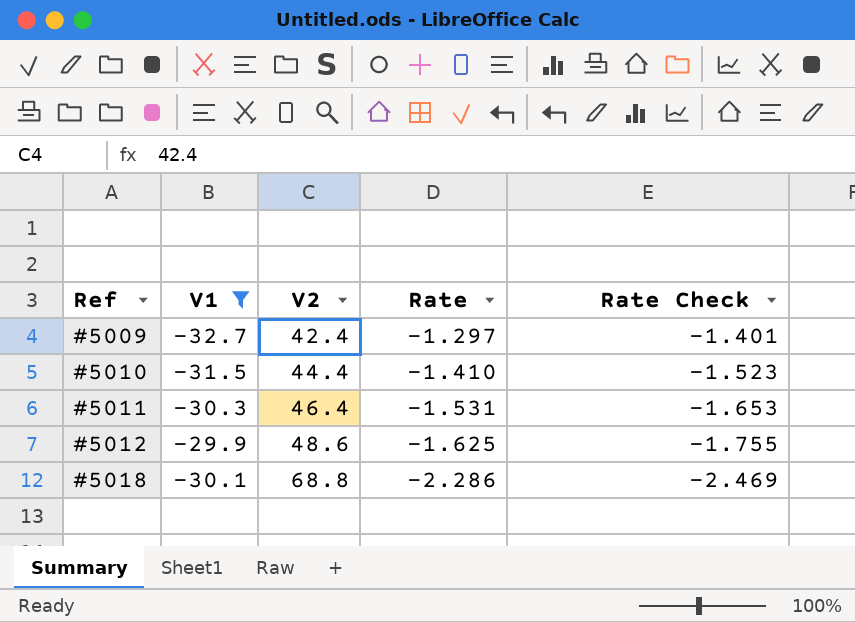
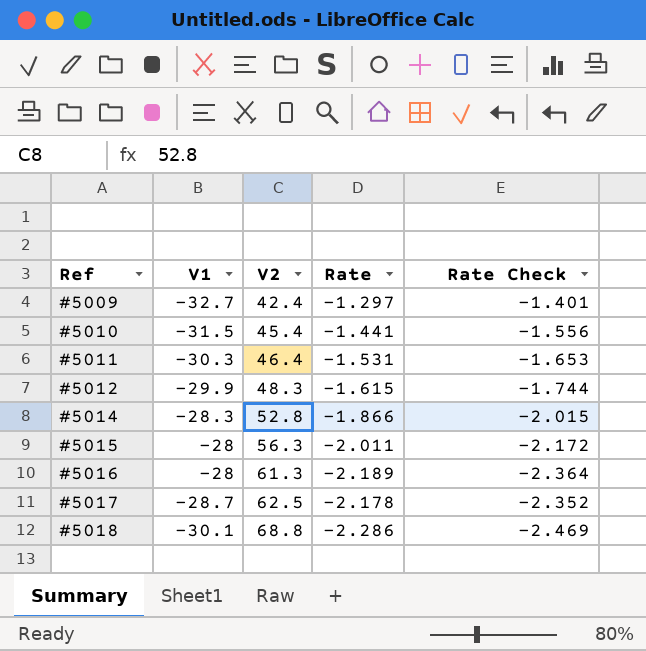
filter: V1 <= -29.9 -> none
#5010 | V2: 44.4 -> 45.4
#5010 | Rate: -1.410 -> -1.441
#5010 | Rate Check: -1.523 -> -1.556
#5012 | V2: 48.6 -> 48.3
#5012 | Rate: -1.625 -> -1.615
#5012 | Rate Check: -1.755 -> -1.744

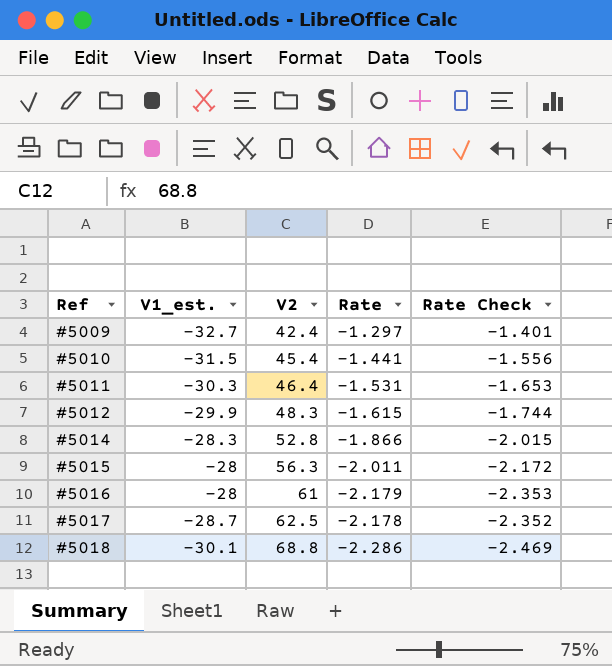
column name: V1 -> V1_est.
#5016 | V2: 61.3 -> 61
#5016 | Rate: -2.189 -> -2.179
#5016 | Rate Check: -2.364 -> -2.353

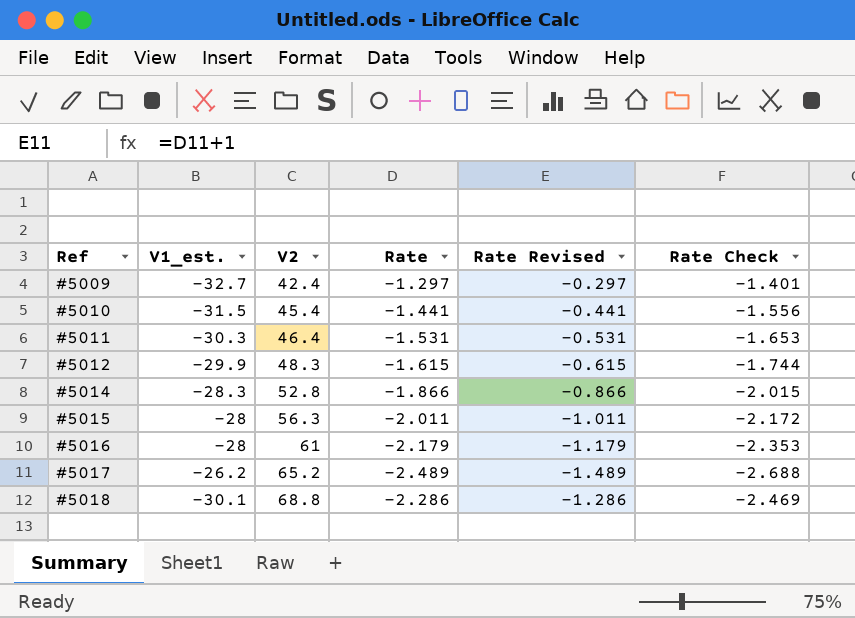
column Rate Revised | formula: none -> [Rate] + 1
#5017 | V1_est.: -28.7 -> -26.2
#5017 | V2: 62.5 -> 65.2
#5017 | Rate: -2.178 -> -2.489
#5017 | Rate Check: -2.352 -> -2.688

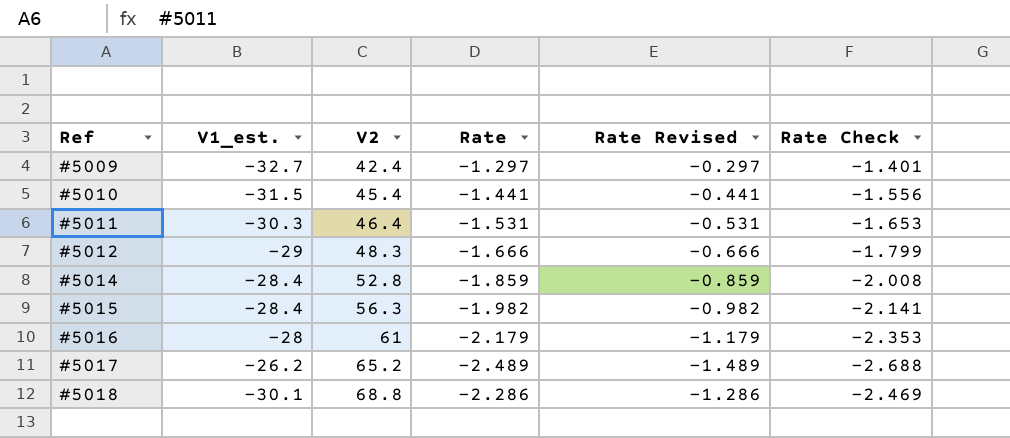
#5012 | V1_est.: -29.9 -> -29
#5012 | Rate: -1.615 -> -1.666
#5012 | Rate Revised: -0.615 -> -0.666
#5012 | Rate Check: -1.744 -> -1.799
#5014 | V1_est.: -28.3 -> -28.4
#5014 | Rate: -1.866 -> -1.859
#5014 | Rate Revised: -0.866 -> -0.859
#5014 | Rate Check: -2.015 -> -2.008
#5015 | V1_est.: -28 -> -28.4
#5015 | Rate: -2.011 -> -1.982
#5015 | Rate Revised: -1.011 -> -0.982
#5015 | Rate Check: -2.172 -> -2.141

